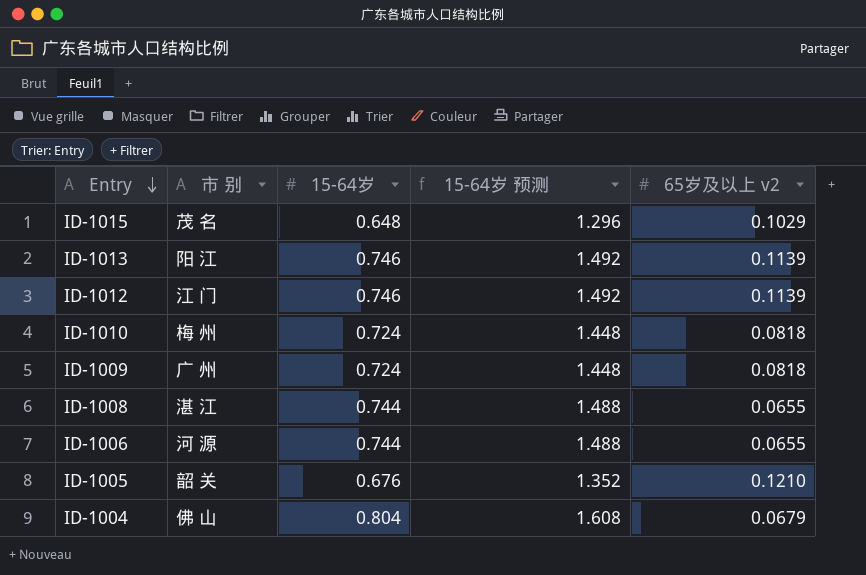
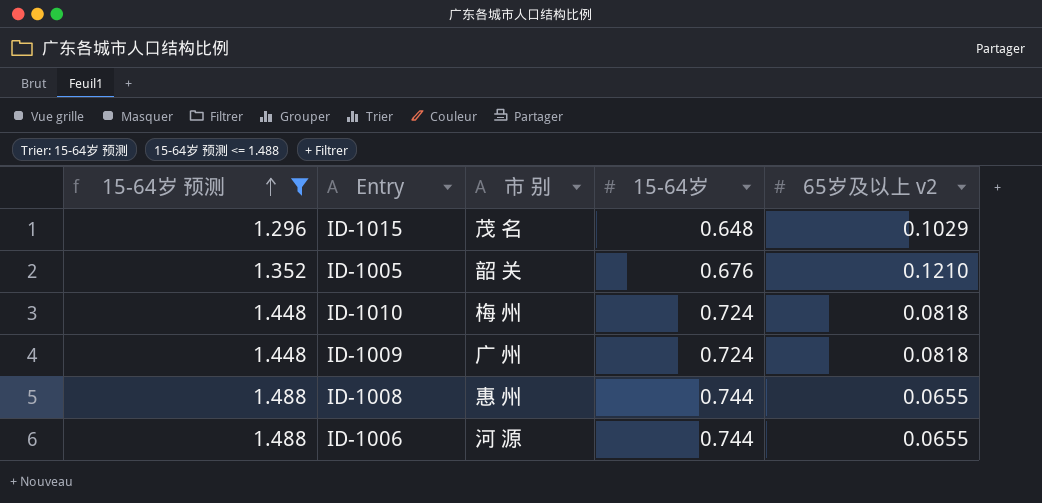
filter: none -> 15-64岁 预测 <= 1.488
row order: Entry descending -> 15-64岁 预测 ascending
column 15-64岁 预测 | position: 4 -> 1
ID-1008 | 市 别: 湛 江 -> 惠 州

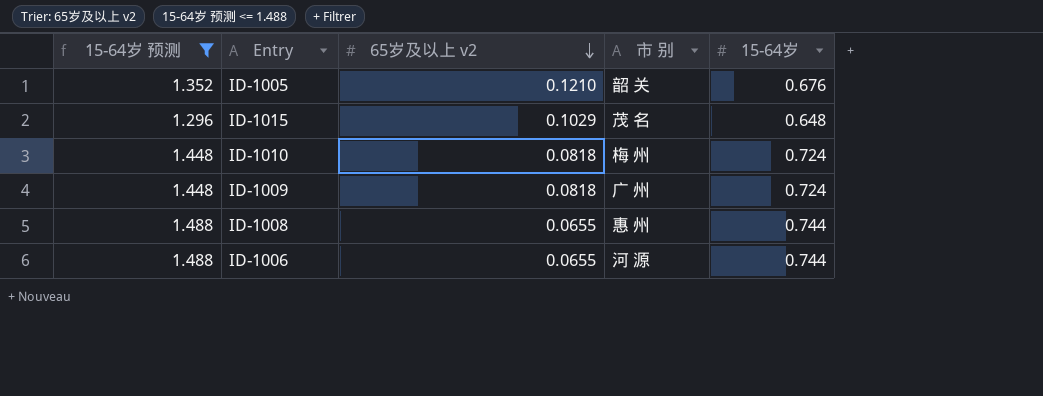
row order: 15-64岁 预测 ascending -> 65岁及以上 v2 descending
column 65岁及以上 v2 | position: 5 -> 3

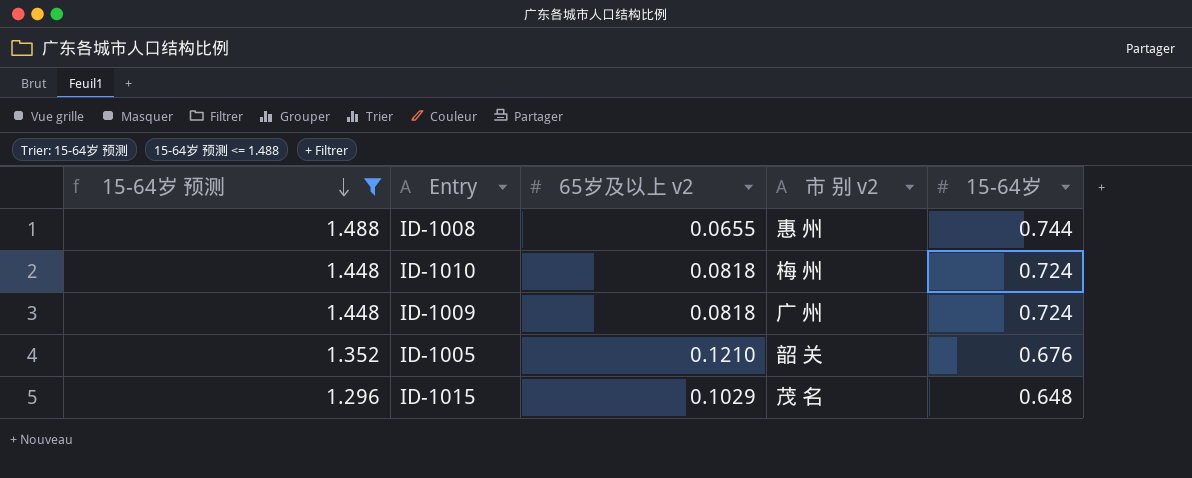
row order: 65岁及以上 v2 descending -> 15-64岁 预测 descending
column name: 市 别 -> 市 别 v2
row ID-1006: 1.488 | 0.0655 | 河 源 | 0.744 -> none

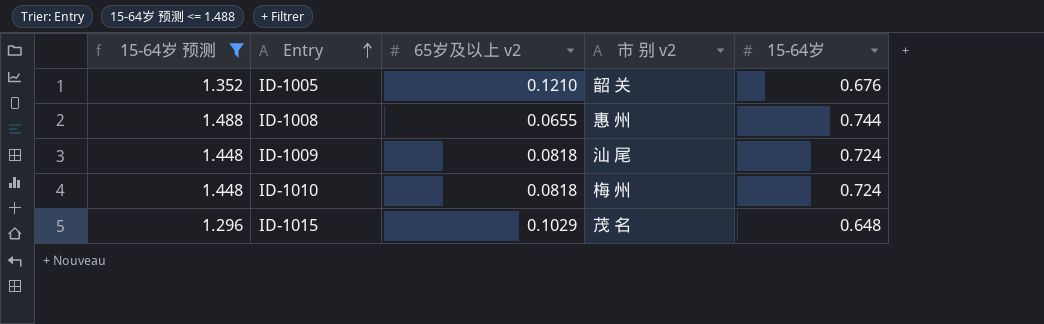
row order: 15-64岁 预测 descending -> Entry ascending
ID-1009 | 市 别 v2: 广 州 -> 汕 尾

